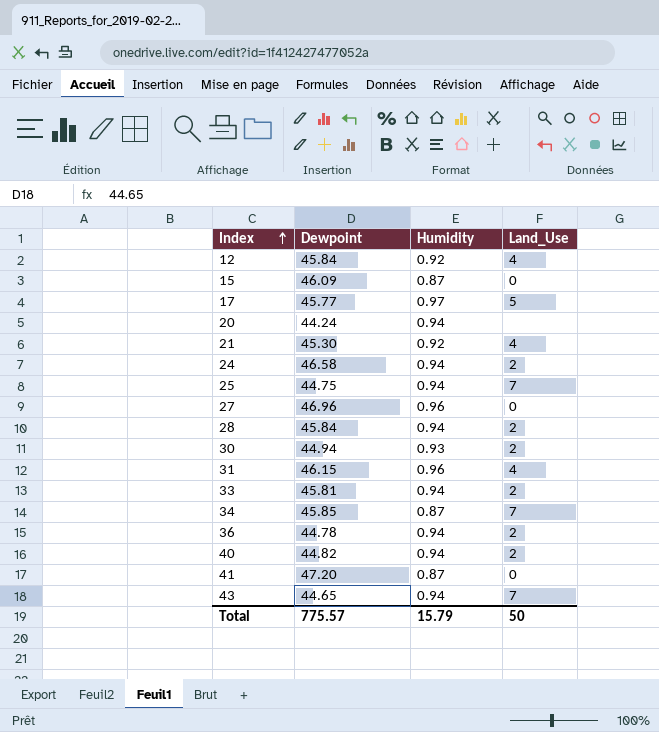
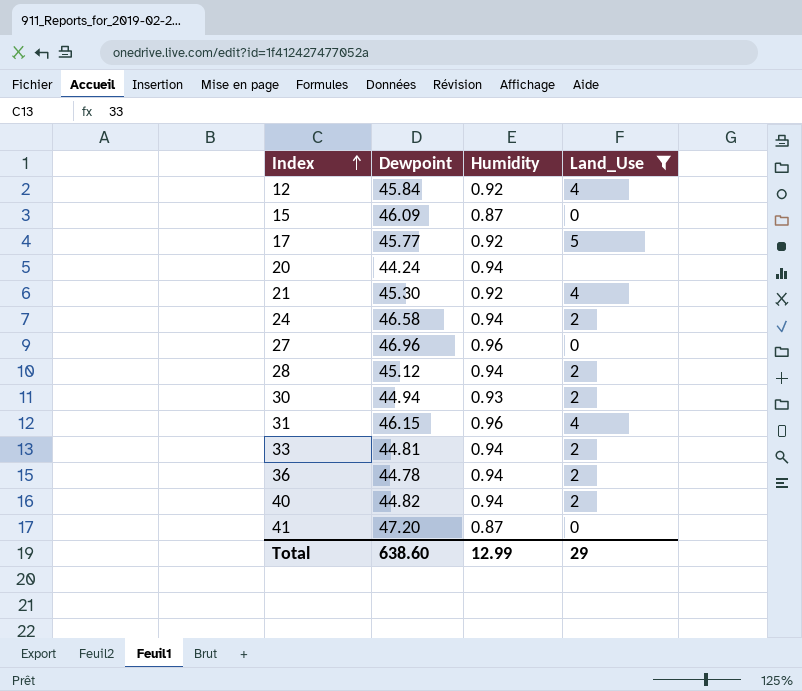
filter: none -> Land_Use != 7
17 | Humidity: 0.97 -> 0.92
28 | Dewpoint: 45.84 -> 45.12
33 | Dewpoint: 45.81 -> 44.81
Total | Dewpoint: 775.57 -> 638.60
Total | Humidity: 15.79 -> 12.99
Total | Land_Use: 50 -> 29

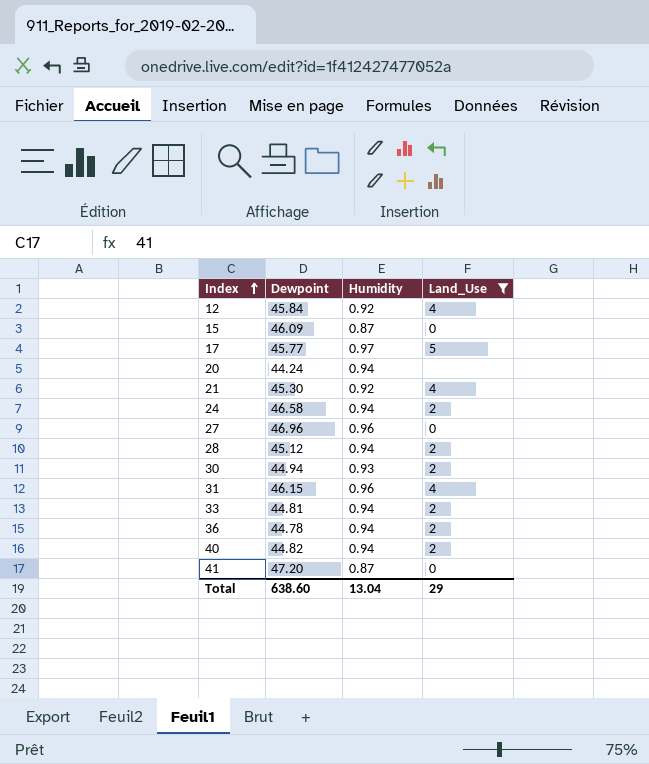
17 | Humidity: 0.92 -> 0.97
Total | Humidity: 12.99 -> 13.04

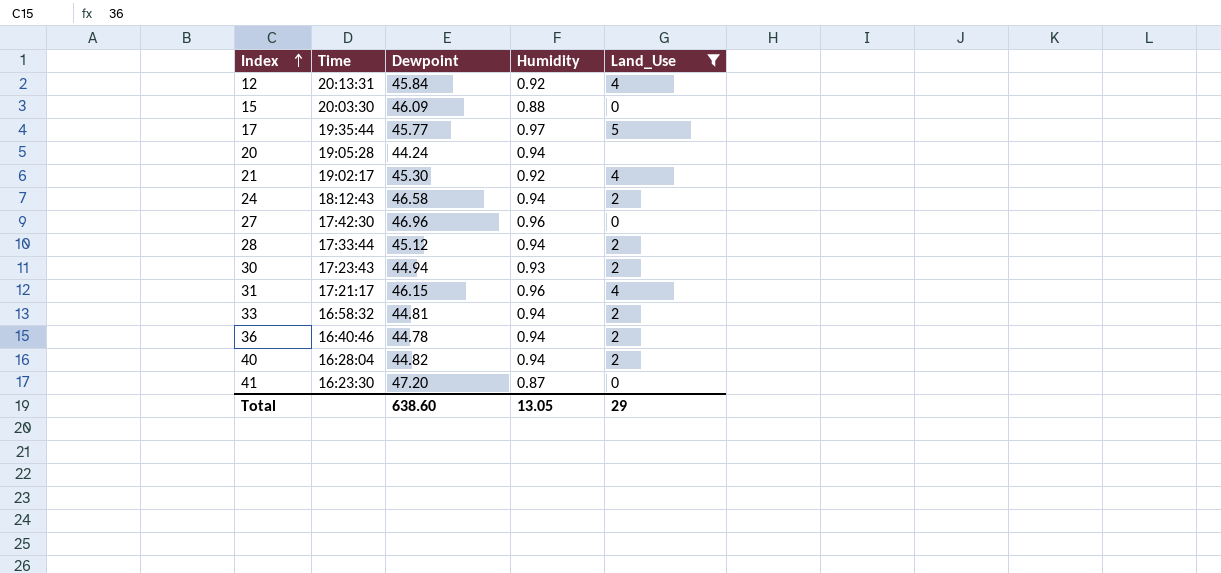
column Time | position: none -> 2
15 | Humidity: 0.87 -> 0.88
Total | Humidity: 13.04 -> 13.05

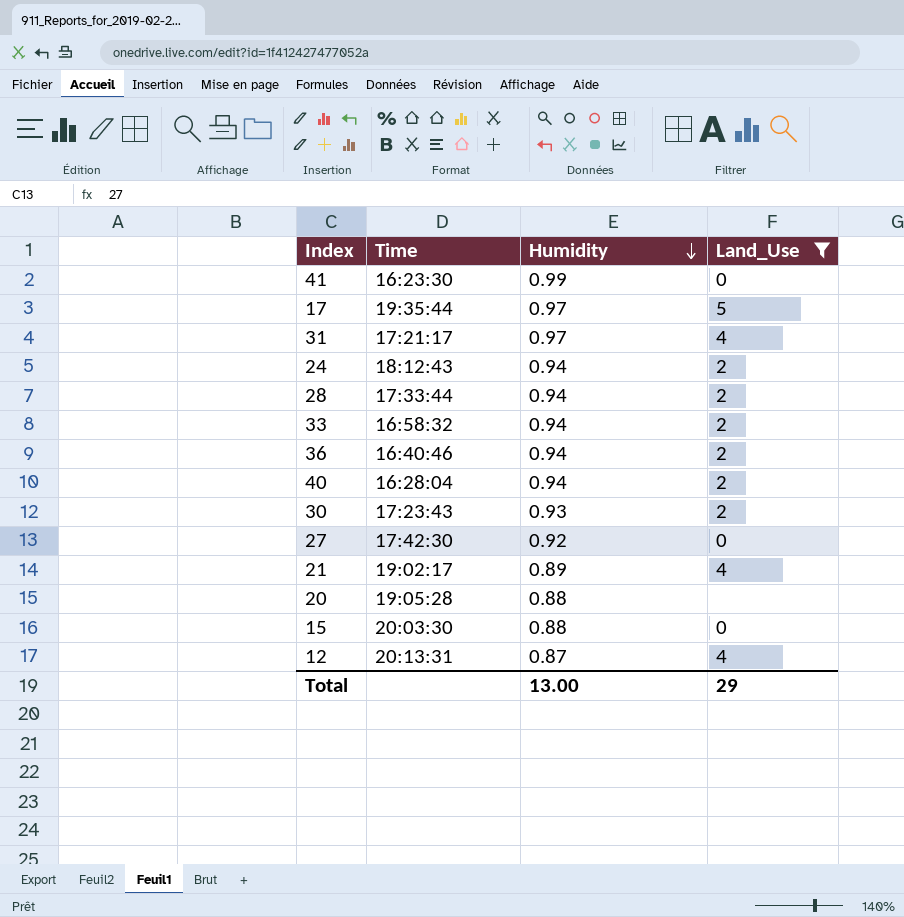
row order: Index ascending -> Humidity descending
column Dewpoint | position: 3 -> none
41 | Humidity: 0.87 -> 0.99
31 | Humidity: 0.96 -> 0.97
27 | Humidity: 0.96 -> 0.92
21 | Humidity: 0.92 -> 0.89
20 | Humidity: 0.94 -> 0.88
12 | Humidity: 0.92 -> 0.87
Total | Humidity: 13.05 -> 13.00

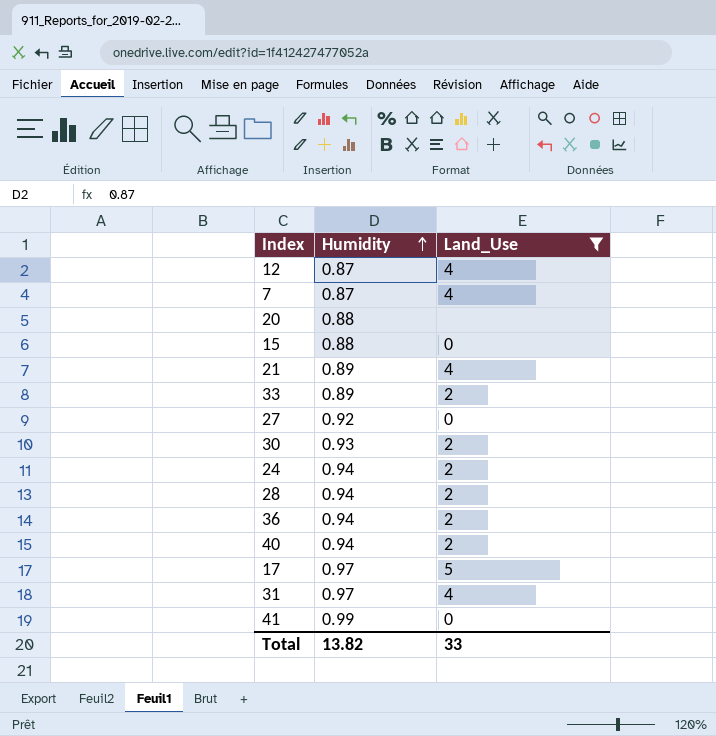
row order: Humidity descending -> Humidity ascending
column Time | position: 2 -> none
row 7: none -> 0.87 | 4
33 | Humidity: 0.94 -> 0.89
Total | Humidity: 13.00 -> 13.82
Total | Land_Use: 29 -> 33

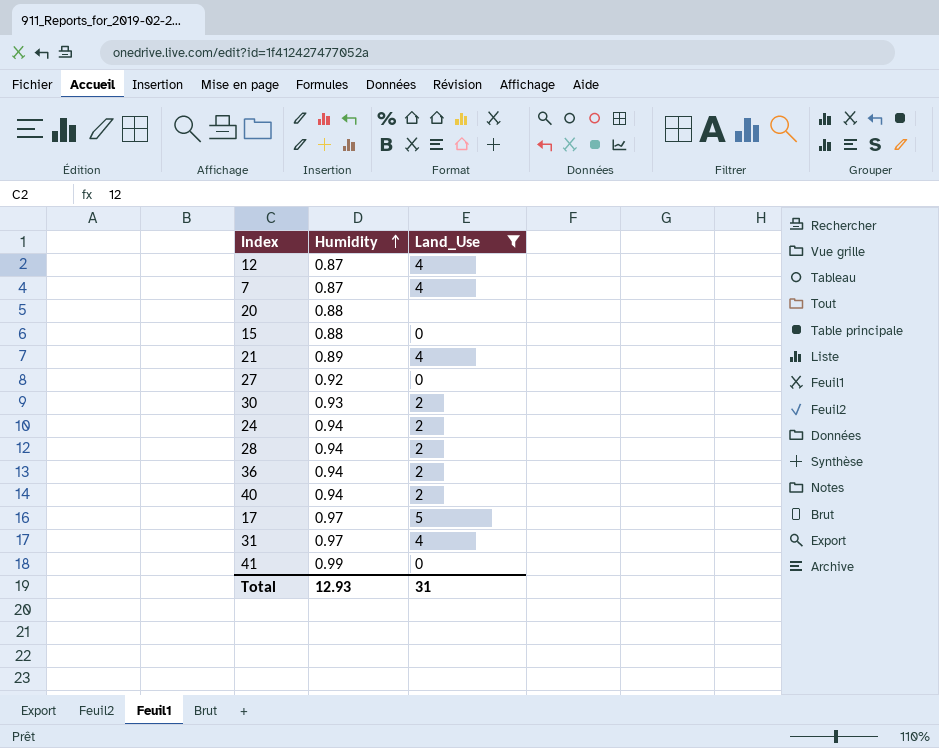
row 33: 0.89 | 2 -> none
Total | Humidity: 13.82 -> 12.93
Total | Land_Use: 33 -> 31

